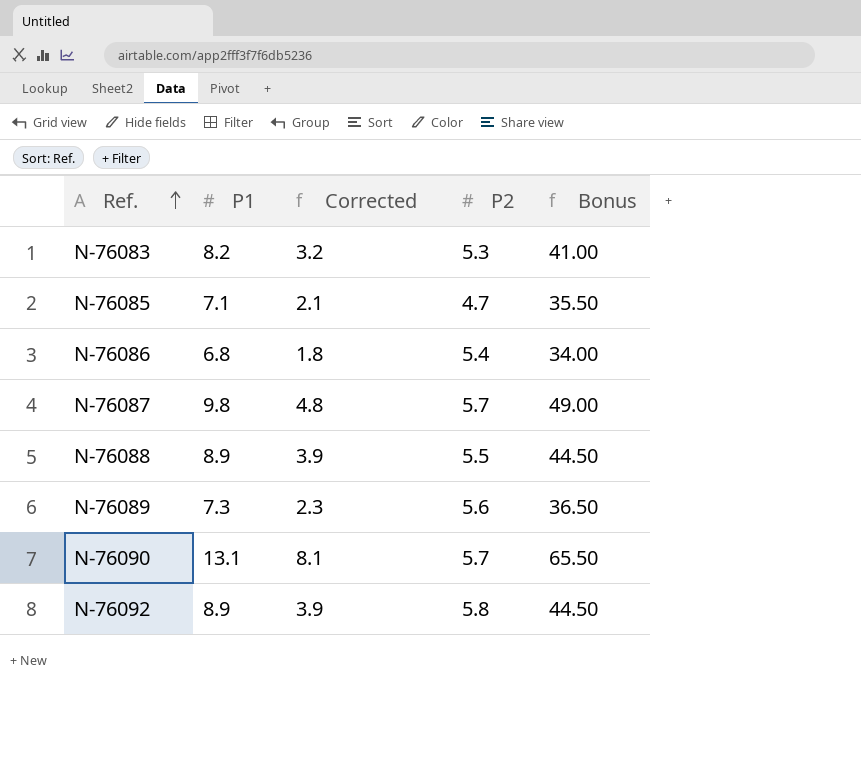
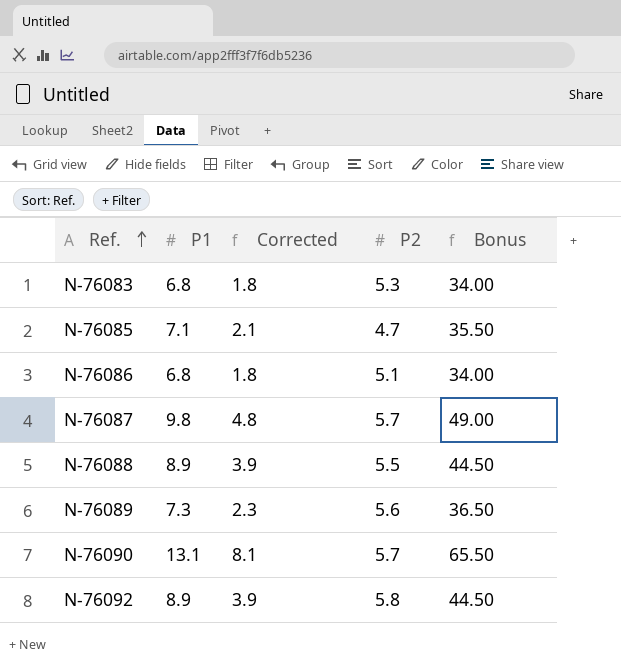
N-76083 | P1: 8.2 -> 6.8
N-76083 | Corrected: 3.2 -> 1.8
N-76083 | Bonus: 41.00 -> 34.00
N-76086 | P2: 5.4 -> 5.1

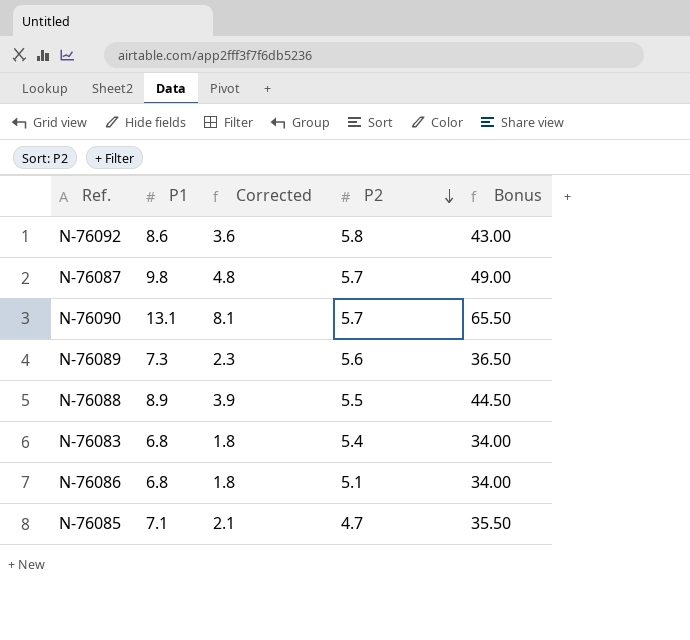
row order: Ref. ascending -> P2 descending
N-76092 | P1: 8.9 -> 8.6
N-76092 | Corrected: 3.9 -> 3.6
N-76092 | Bonus: 44.50 -> 43.00
N-76083 | P2: 5.3 -> 5.4

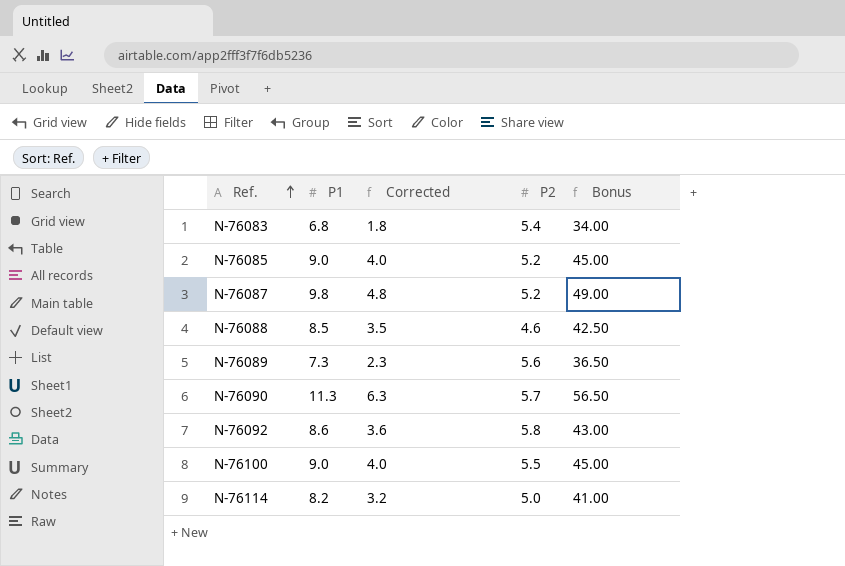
row order: P2 descending -> Ref. ascending
row N-76086: 6.8 | 1.8 | 5.1 | 34.00 -> none
N-76085 | P1: 7.1 -> 9.0
N-76085 | Corrected: 2.1 -> 4.0
N-76085 | P2: 4.7 -> 5.2
N-76085 | Bonus: 35.50 -> 45.00
N-76087 | P2: 5.7 -> 5.2
N-76088 | P1: 8.9 -> 8.5
N-76088 | Corrected: 3.9 -> 3.5
N-76088 | P2: 5.5 -> 4.6
N-76088 | Bonus: 44.50 -> 42.50
N-76090 | P1: 13.1 -> 11.3
N-76090 | Corrected: 8.1 -> 6.3
N-76090 | Bonus: 65.50 -> 56.50
row N-76100: none -> 9.0 | 4.0 | 5.5 | 45.00
row N-76114: none -> 8.2 | 3.2 | 5.0 | 41.00

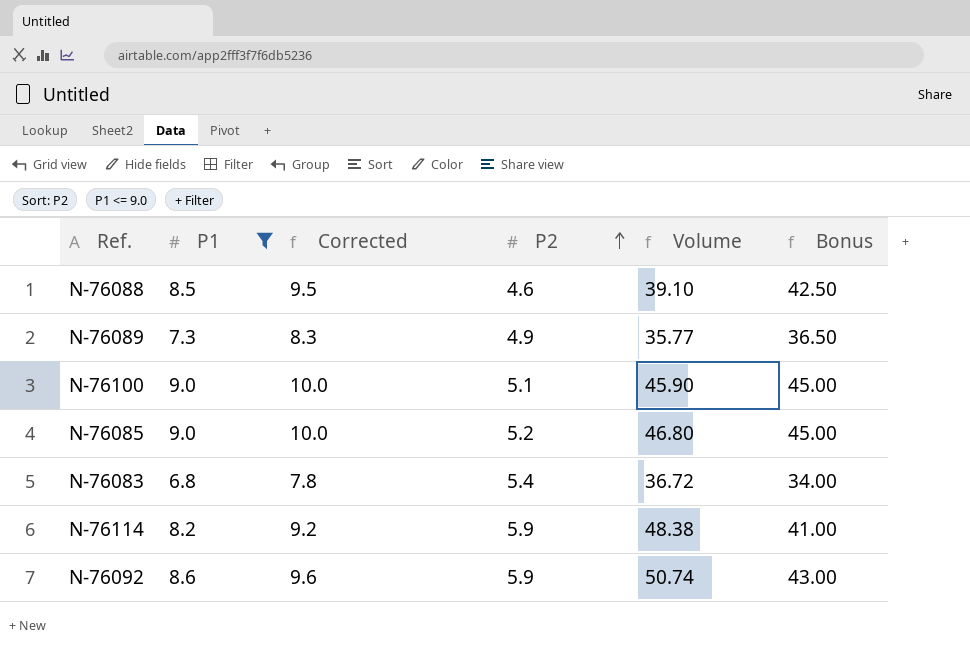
filter: none -> P1 <= 9.0
row order: Ref. ascending -> P2 ascending
column Corrected | formula: [P1] - 5 -> [P1] + 1
column Volume | formula: none -> [P1] * [P2]
N-76089 | P2: 5.6 -> 4.9
N-76100 | P2: 5.5 -> 5.1
N-76114 | P2: 5.0 -> 5.9
N-76092 | P2: 5.8 -> 5.9

